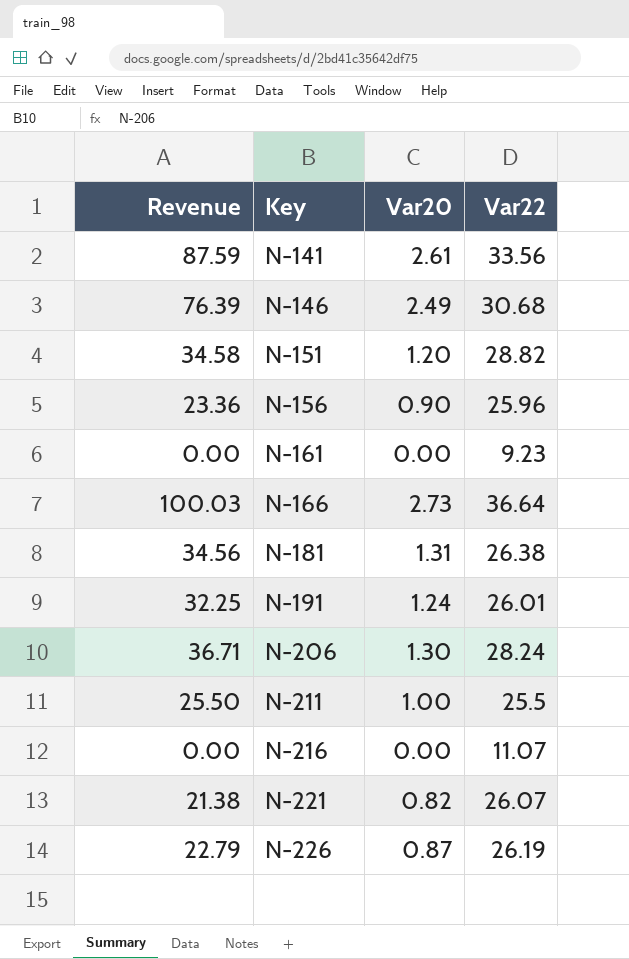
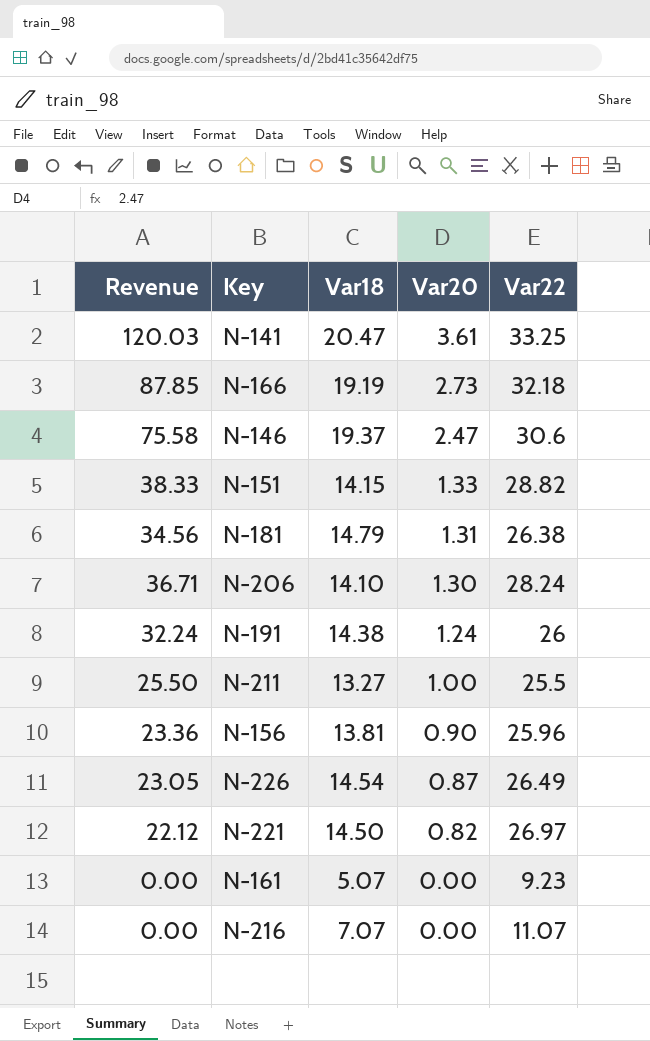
row order: Key ascending -> Var20 descending
column Var18 | position: none -> 3
N-141 | Revenue: 87.59 -> 120.03
N-141 | Var20: 2.61 -> 3.61
N-141 | Var22: 33.56 -> 33.25
N-166 | Revenue: 100.03 -> 87.85
N-166 | Var22: 36.64 -> 32.18
N-146 | Revenue: 76.39 -> 75.58
N-146 | Var20: 2.49 -> 2.47
N-146 | Var22: 30.68 -> 30.6
N-151 | Revenue: 34.58 -> 38.33
N-151 | Var20: 1.20 -> 1.33
N-191 | Revenue: 32.25 -> 32.24
N-191 | Var22: 26.01 -> 26
N-226 | Revenue: 22.79 -> 23.05
N-226 | Var22: 26.19 -> 26.49
N-221 | Revenue: 21.38 -> 22.12
N-221 | Var22: 26.07 -> 26.97

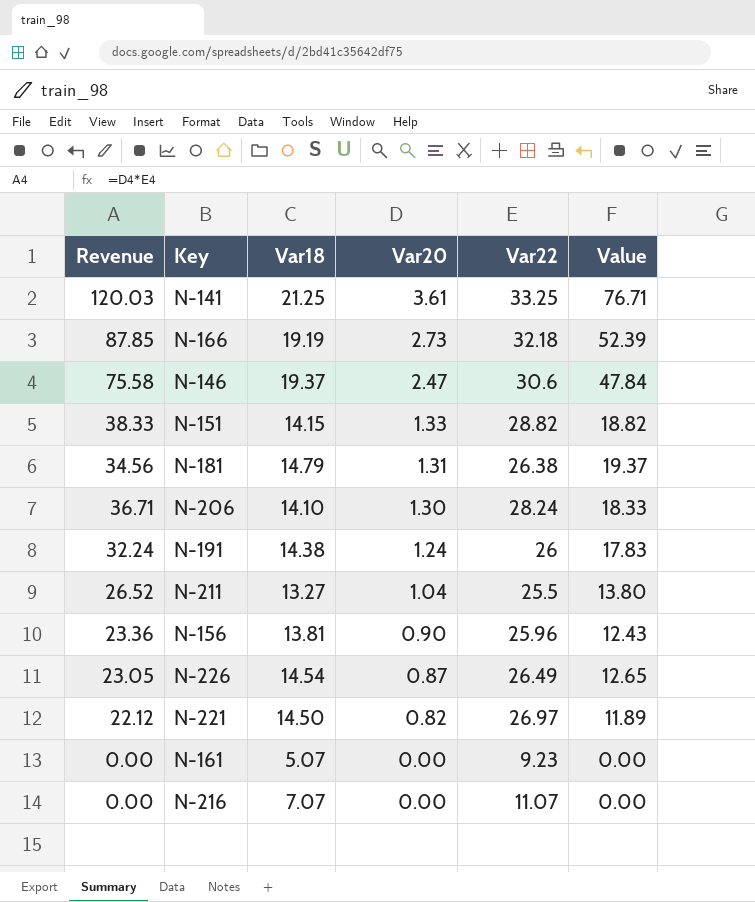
column Value | formula: none -> [Var18] * [Var20]
N-141 | Var18: 20.47 -> 21.25
N-211 | Revenue: 25.50 -> 26.52
N-211 | Var20: 1.00 -> 1.04

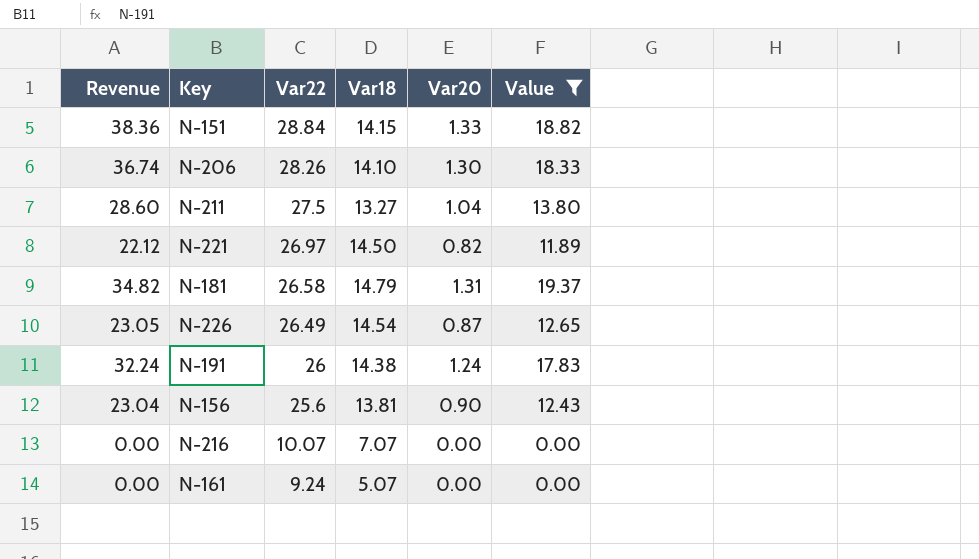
filter: none -> Value <= 19.37
row order: Var20 descending -> Var22 descending
column Var22 | position: 5 -> 3
N-151 | Revenue: 38.33 -> 38.36
N-151 | Var22: 28.82 -> 28.84
N-206 | Revenue: 36.71 -> 36.74
N-206 | Var22: 28.24 -> 28.26
N-211 | Revenue: 26.52 -> 28.60
N-211 | Var22: 25.5 -> 27.5
N-181 | Revenue: 34.56 -> 34.82
N-181 | Var22: 26.38 -> 26.58
N-156 | Revenue: 23.36 -> 23.04
N-156 | Var22: 25.96 -> 25.6
N-216 | Var22: 11.07 -> 10.07
N-161 | Var22: 9.23 -> 9.24

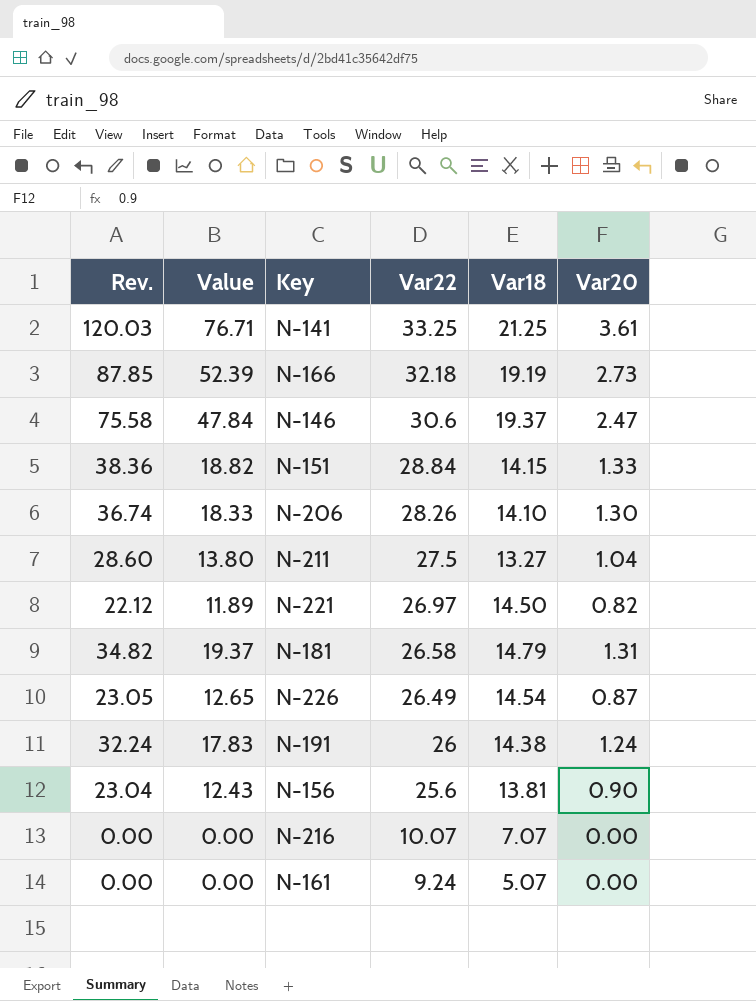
filter: Value <= 19.37 -> none
column name: Revenue -> Rev.
column Value | position: 6 -> 2

